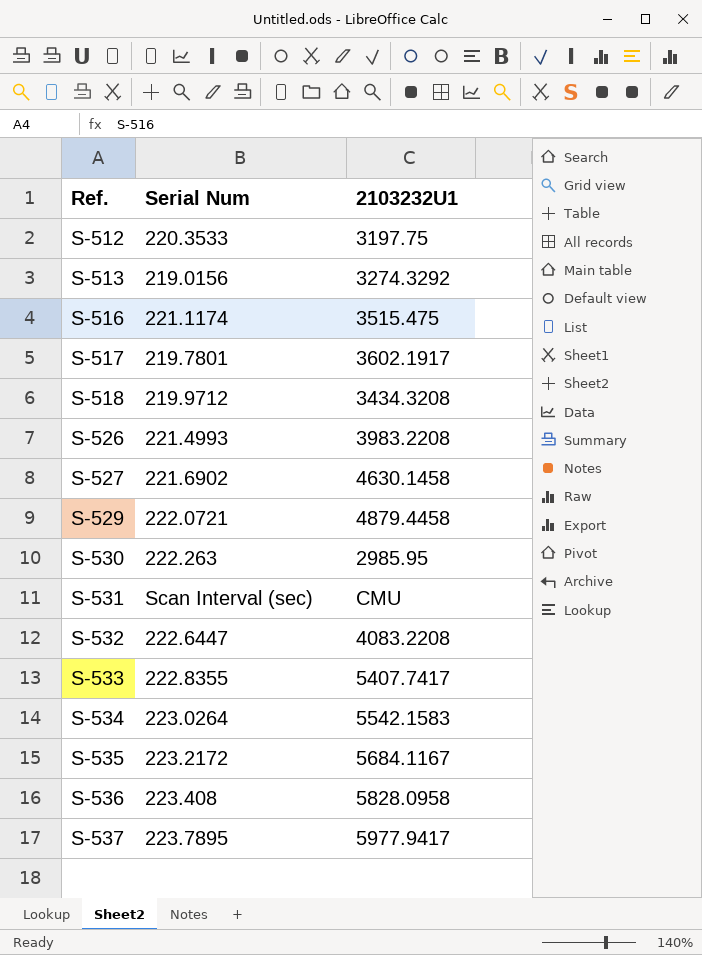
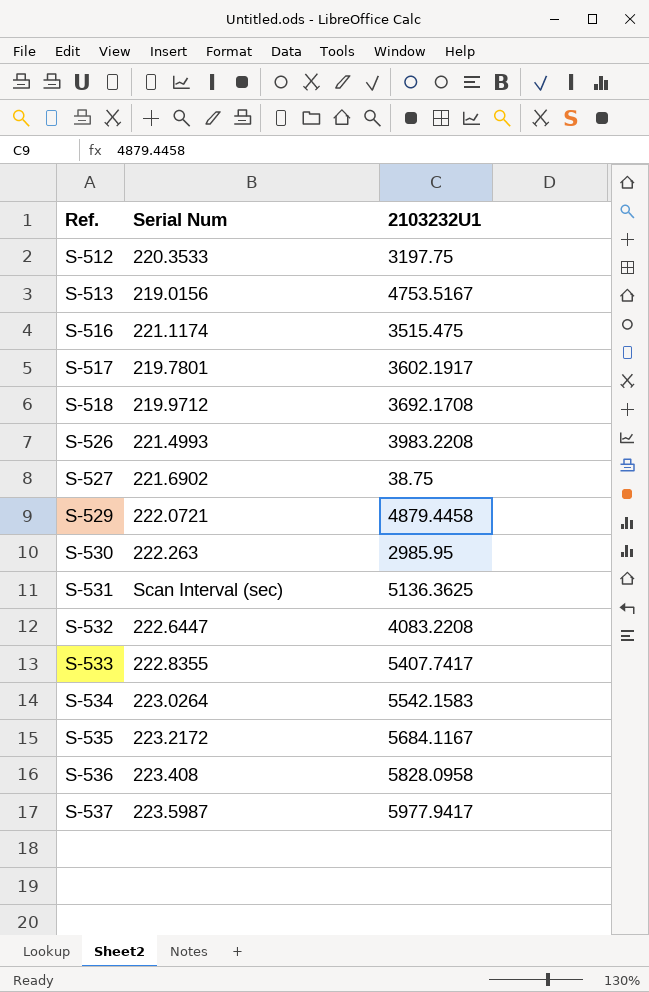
S-513 | 2103232U1: 3274.3292 -> 4753.5167
S-518 | 2103232U1: 3434.3208 -> 3692.1708
S-527 | 2103232U1: 4630.1458 -> 38.75
S-531 | 2103232U1: CMU -> 5136.3625
S-537 | Serial Num: 223.7895 -> 223.5987

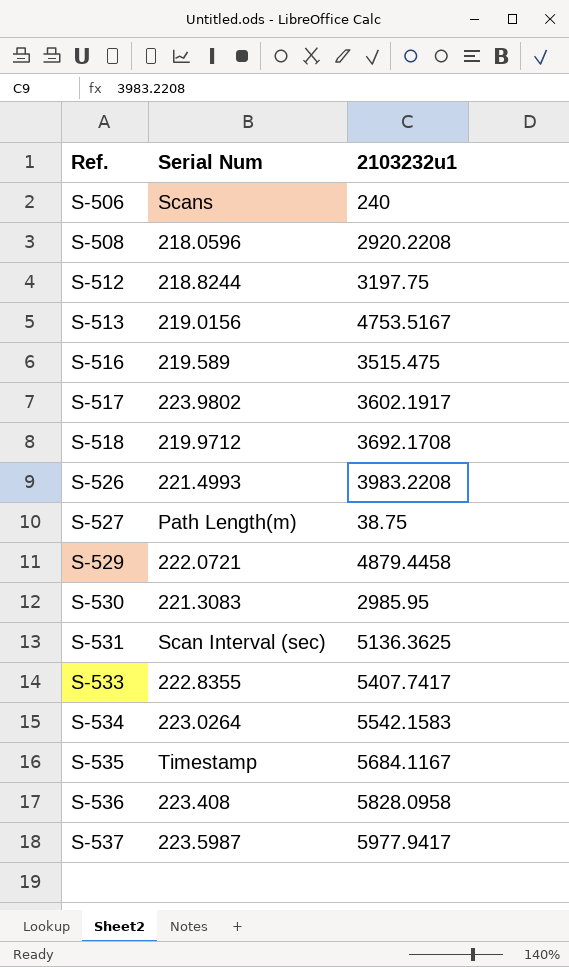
column name: 2103232U1 -> 2103232u1
row S-532: 222.6447 | 4083.2208 -> none
row S-506: none -> Scans | 240
row S-508: none -> 218.0596 | 2920.2208
S-512 | Serial Num: 220.3533 -> 218.8244
S-516 | Serial Num: 221.1174 -> 219.589
S-517 | Serial Num: 219.7801 -> 223.9802
S-527 | Serial Num: 221.6902 -> Path Length(m)
S-530 | Serial Num: 222.263 -> 221.3083
S-535 | Serial Num: 223.2172 -> Timestamp

